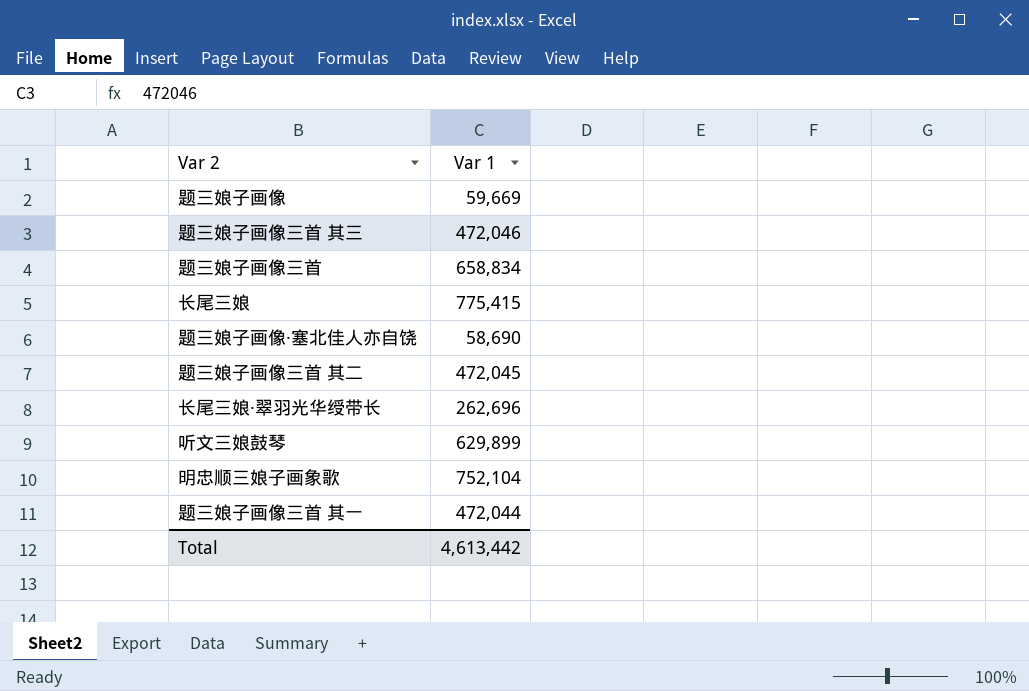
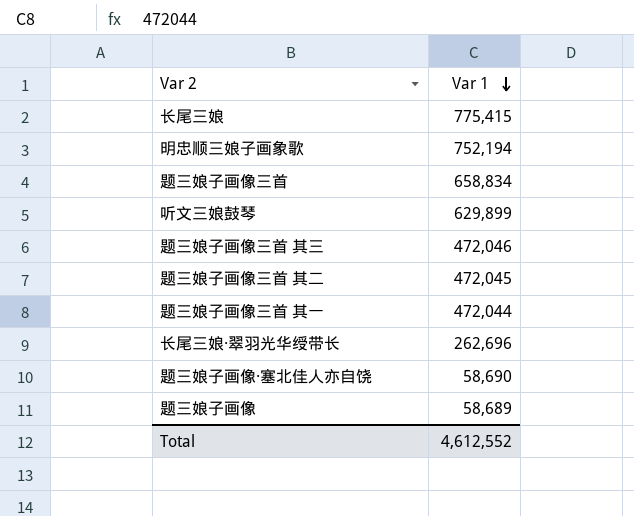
row order: none -> Var 1 descending
明忠顺三娘子画象歌 | Var 1: 752,104 -> 752,194
题三娘子画像 | Var 1: 59,669 -> 58,689
Total | Var 1: 4,613,442 -> 4,612,552

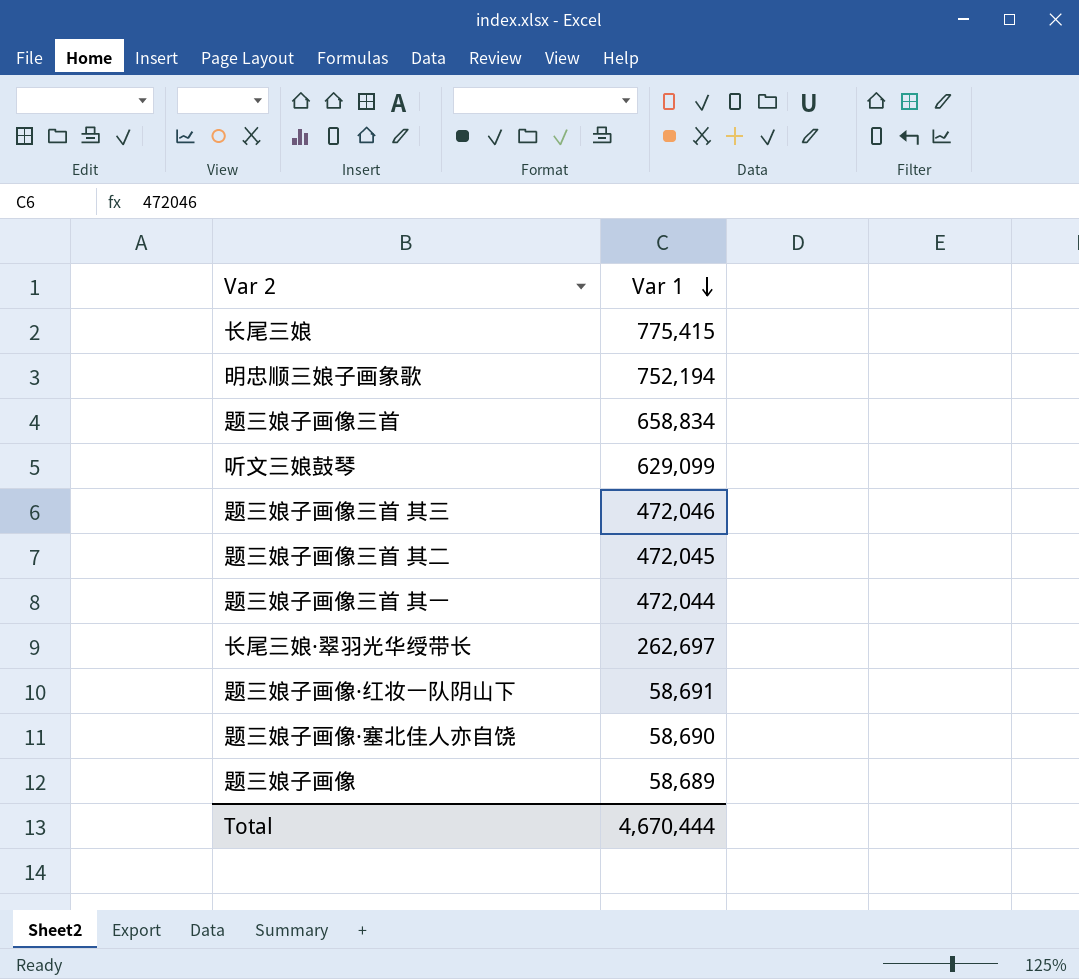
听文三娘鼓琴 | Var 1: 629,899 -> 629,099
长尾三娘·翠羽光华绶带长 | Var 1: 262,696 -> 262,697
row 题三娘子画像·红妆一队阴山下: none -> 58,691
Total | Var 1: 4,612,552 -> 4,670,444

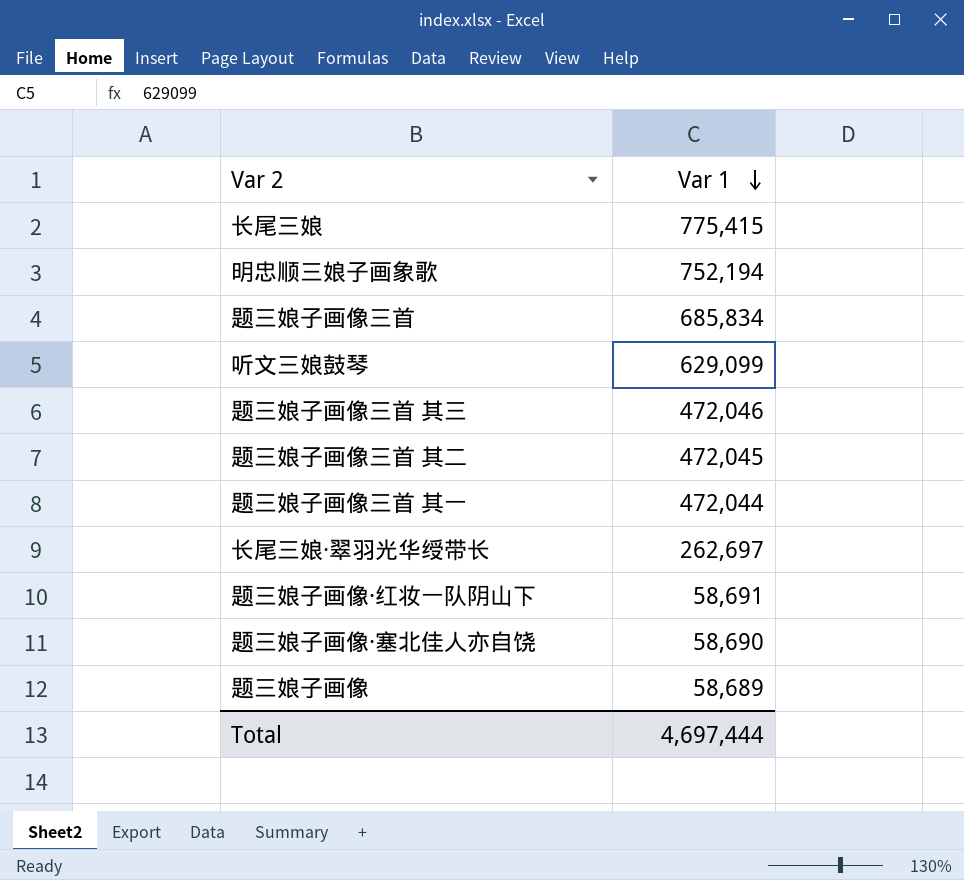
题三娘子画像三首 | Var 1: 658,834 -> 685,834
Total | Var 1: 4,670,444 -> 4,697,444

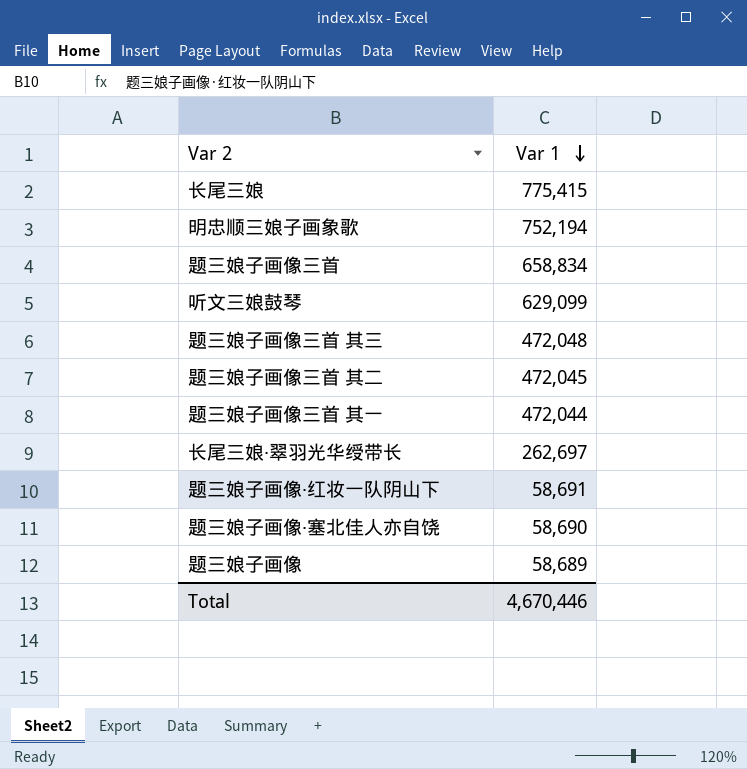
题三娘子画像三首 | Var 1: 685,834 -> 658,834
题三娘子画像三首 其三 | Var 1: 472,046 -> 472,048
Total | Var 1: 4,697,444 -> 4,670,446

